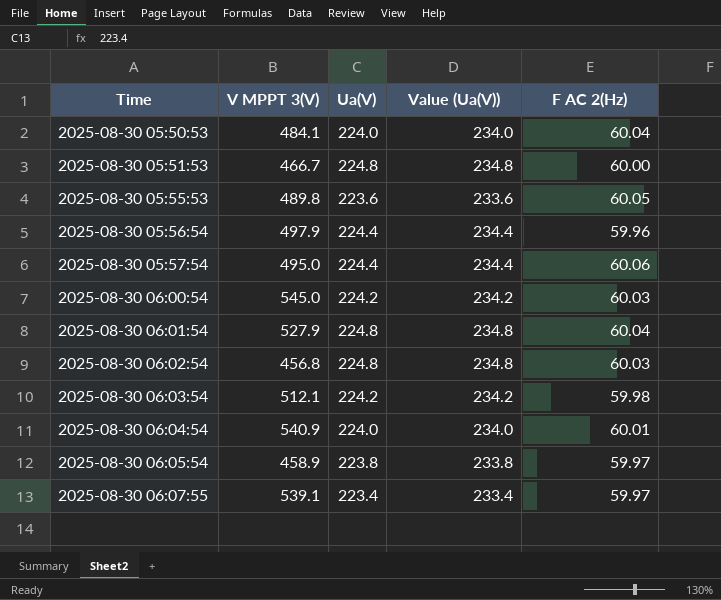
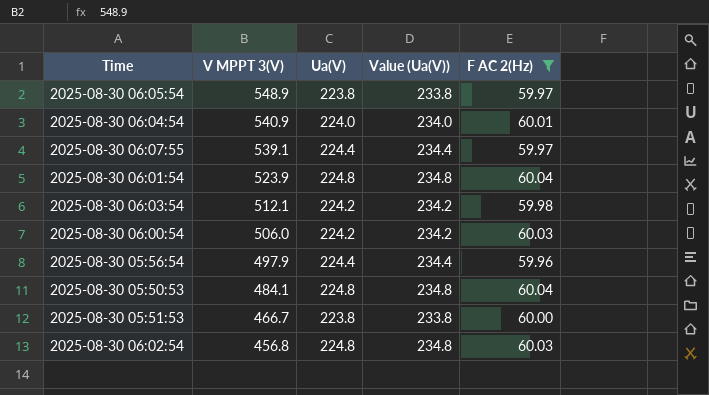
filter: none -> F AC 2(Hz) <= 60.04
row order: Time ascending -> V MPPT 3(V) descending
2025-08-30 06:05:54 | V MPPT 3(V): 458.9 -> 548.9
2025-08-30 06:07:55 | Ua(V): 223.4 -> 224.4
2025-08-30 06:07:55 | Value (Ua(V)): 233.4 -> 234.4
2025-08-30 06:01:54 | V MPPT 3(V): 527.9 -> 523.9
2025-08-30 06:00:54 | V MPPT 3(V): 545.0 -> 506.0
2025-08-30 05:50:53 | Ua(V): 224.0 -> 224.8
2025-08-30 05:50:53 | Value (Ua(V)): 234.0 -> 234.8
2025-08-30 05:51:53 | Ua(V): 224.8 -> 223.8
2025-08-30 05:51:53 | Value (Ua(V)): 234.8 -> 233.8

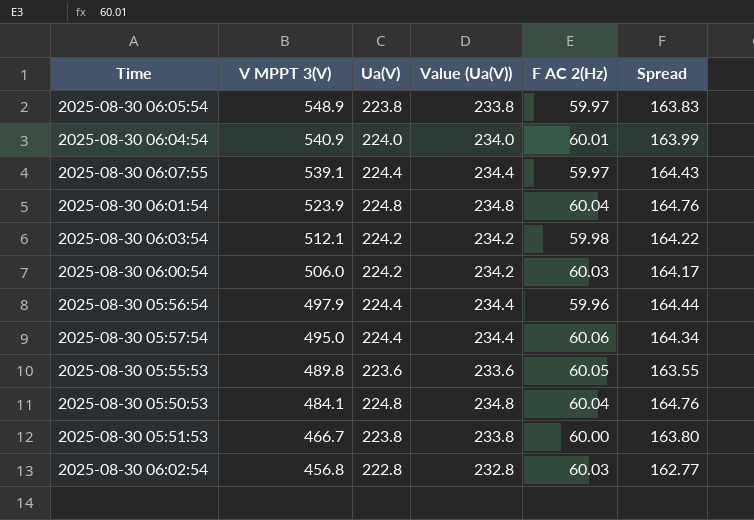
filter: F AC 2(Hz) <= 60.04 -> none
column Spread | formula: none -> [Ua(V)] - [F AC 2(Hz)]
2025-08-30 06:02:54 | Ua(V): 224.8 -> 222.8
2025-08-30 06:02:54 | Value (Ua(V)): 234.8 -> 232.8

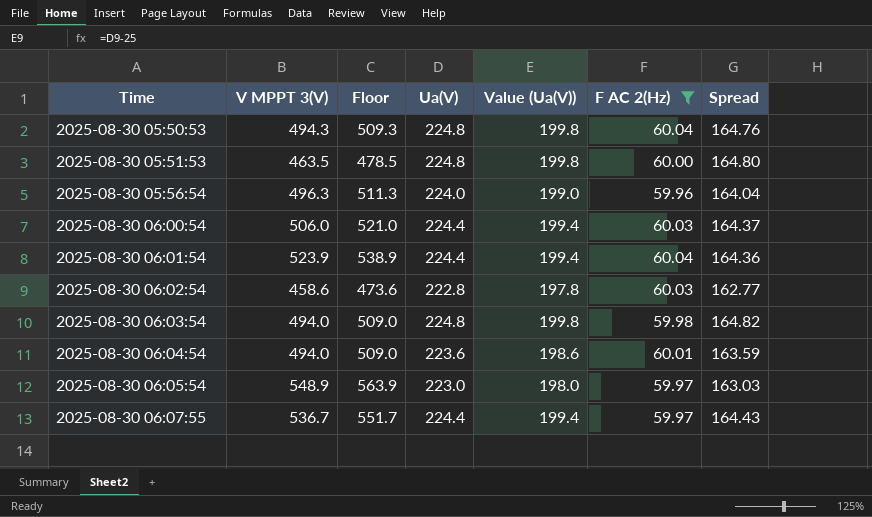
filter: none -> F AC 2(Hz) <= 60.04
row order: V MPPT 3(V) descending -> Time ascending
column Floor | formula: none -> [V MPPT 3(V)] + 15
column Value (Ua(V)) | formula: [Ua(V)] + 10 -> [Ua(V)] - 25
2025-08-30 05:50:53 | V MPPT 3(V): 484.1 -> 494.3
2025-08-30 05:51:53 | V MPPT 3(V): 466.7 -> 463.5
2025-08-30 05:51:53 | Ua(V): 223.8 -> 224.8
2025-08-30 05:51:53 | Spread: 163.80 -> 164.80
2025-08-30 05:56:54 | V MPPT 3(V): 497.9 -> 496.3
2025-08-30 05:56:54 | Ua(V): 224.4 -> 224.0
2025-08-30 05:56:54 | Spread: 164.44 -> 164.04
2025-08-30 06:00:54 | Ua(V): 224.2 -> 224.4
2025-08-30 06:00:54 | Spread: 164.17 -> 164.37
2025-08-30 06:01:54 | Ua(V): 224.8 -> 224.4
2025-08-30 06:01:54 | Spread: 164.76 -> 164.36
2025-08-30 06:02:54 | V MPPT 3(V): 456.8 -> 458.6
2025-08-30 06:03:54 | V MPPT 3(V): 512.1 -> 494.0
2025-08-30 06:03:54 | Ua(V): 224.2 -> 224.8
2025-08-30 06:03:54 | Spread: 164.22 -> 164.82
2025-08-30 06:04:54 | V MPPT 3(V): 540.9 -> 494.0
2025-08-30 06:04:54 | Ua(V): 224.0 -> 223.6
2025-08-30 06:04:54 | Spread: 163.99 -> 163.59
2025-08-30 06:05:54 | Ua(V): 223.8 -> 223.0
2025-08-30 06:05:54 | Spread: 163.83 -> 163.03
2025-08-30 06:07:55 | V MPPT 3(V): 539.1 -> 536.7

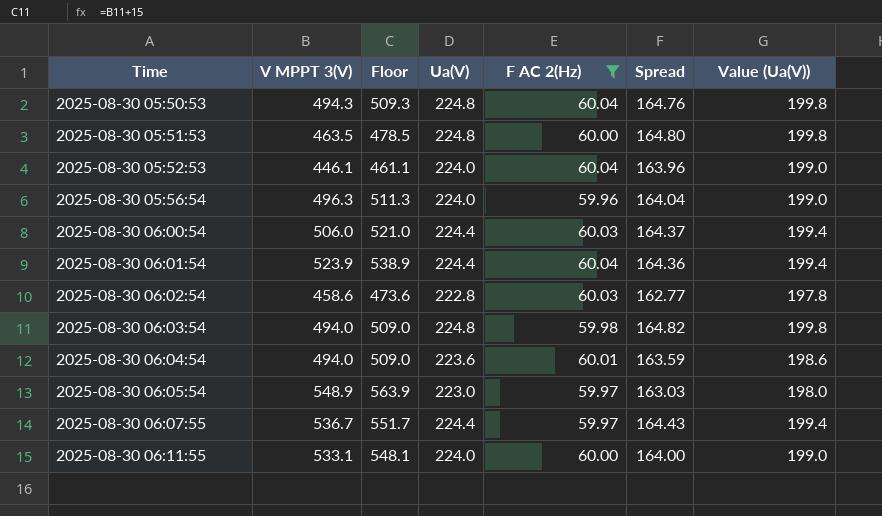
column Value (Ua(V)) | position: 5 -> 7
row 2025-08-30 05:52:53: none -> 446.1 | 461.1 | 224.0 | 60.04 | 163.96 | 199.0
row 2025-08-30 06:11:55: none -> 533.1 | 548.1 | 224.0 | 60.00 | 164.00 | 199.0

